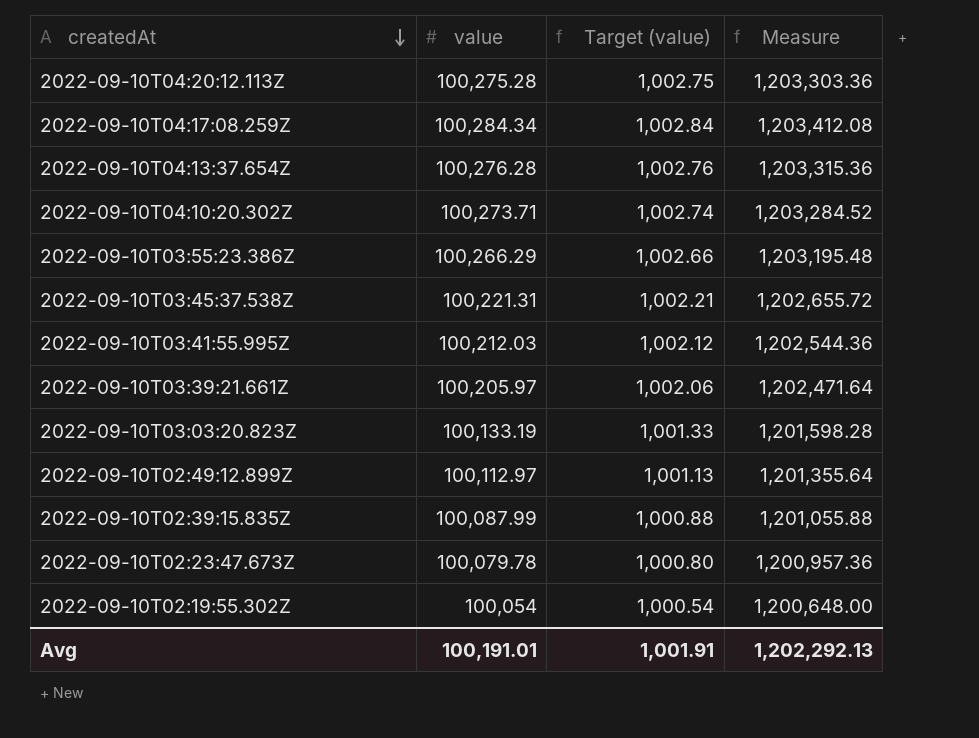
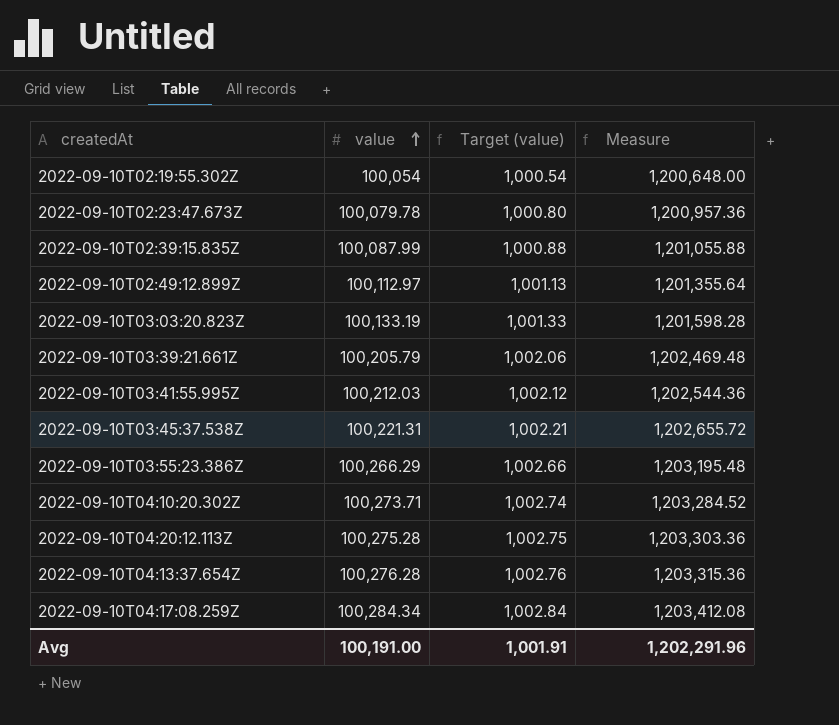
row order: createdAt descending -> value ascending
2022-09-10T03:39:21.661Z | value: 100,205.97 -> 100,205.79
2022-09-10T03:39:21.661Z | Measure: 1,202,471.64 -> 1,202,469.48
Avg | value: 100,191.01 -> 100,191.00
Avg | Measure: 1,202,292.13 -> 1,202,291.96

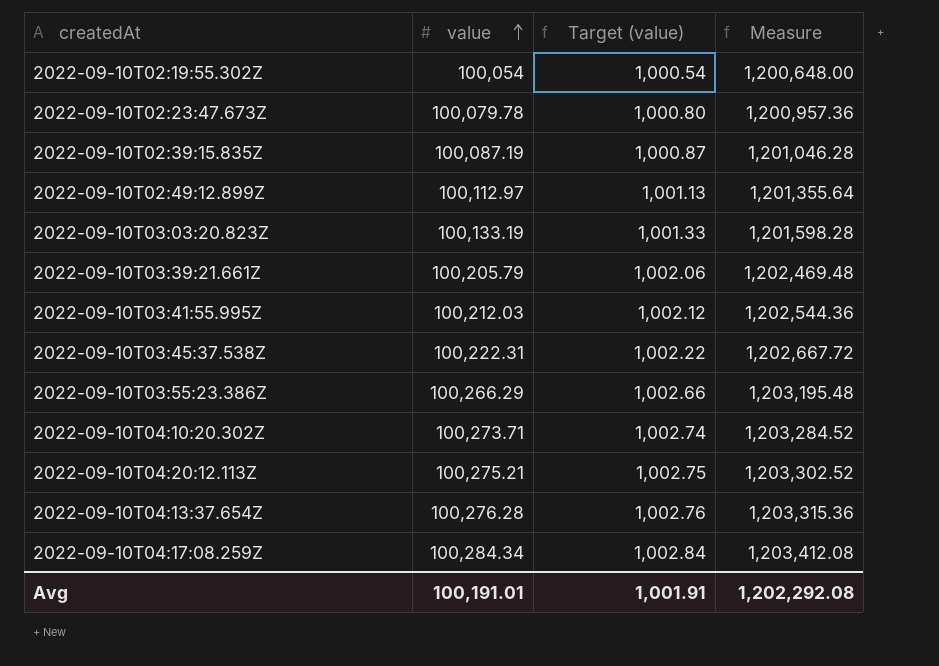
2022-09-10T02:39:15.835Z | value: 100,087.99 -> 100,087.19
2022-09-10T02:39:15.835Z | Target (value): 1,000.88 -> 1,000.87
2022-09-10T02:39:15.835Z | Measure: 1,201,055.88 -> 1,201,046.28
2022-09-10T03:45:37.538Z | value: 100,221.31 -> 100,222.31
2022-09-10T03:45:37.538Z | Target (value): 1,002.21 -> 1,002.22
2022-09-10T03:45:37.538Z | Measure: 1,202,655.72 -> 1,202,667.72
2022-09-10T04:20:12.113Z | value: 100,275.28 -> 100,275.21
2022-09-10T04:20:12.113Z | Measure: 1,203,303.36 -> 1,203,302.52
Avg | value: 100,191.00 -> 100,191.01
Avg | Measure: 1,202,291.96 -> 1,202,292.08

